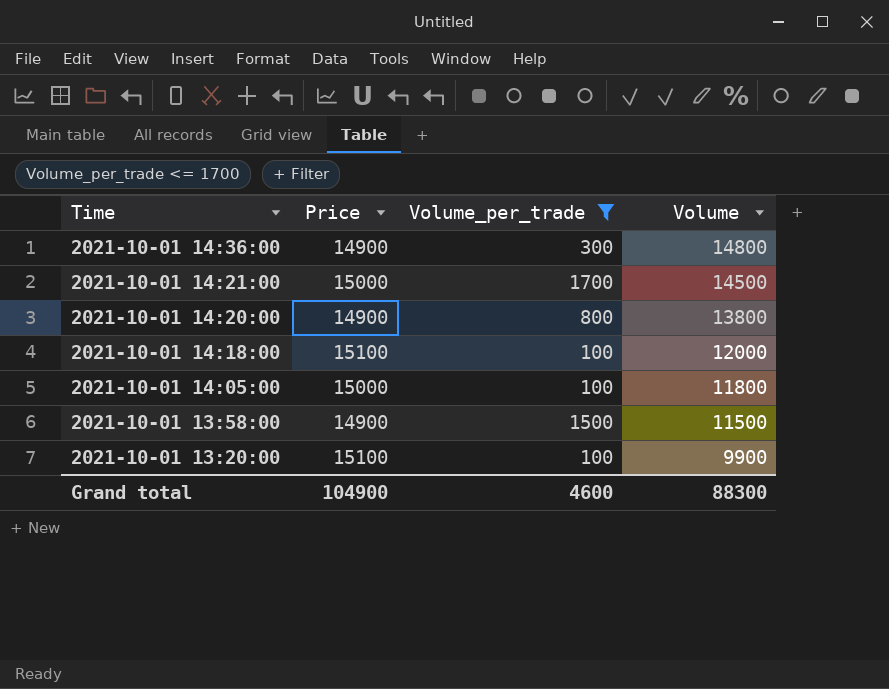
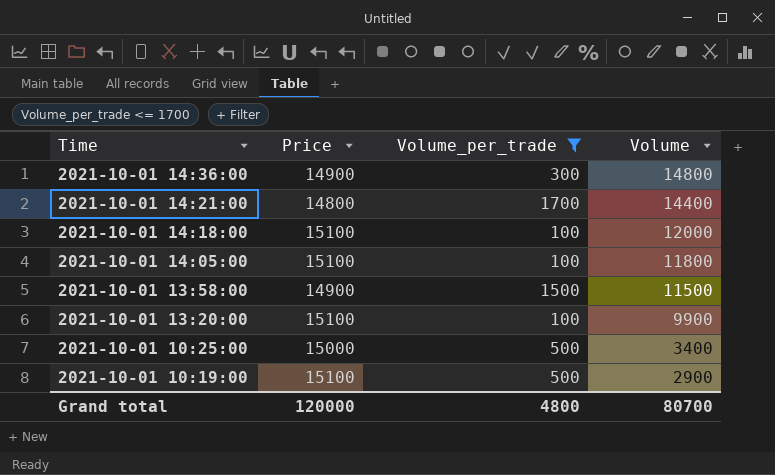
row 2021-10-01 14:20:00: 14900 | 800 | 13800 -> none
2021-10-01 14:21:00 | Price: 15000 -> 14800
2021-10-01 14:21:00 | Volume: 14500 -> 14400
2021-10-01 14:05:00 | Price: 15000 -> 15100
row 2021-10-01 10:25:00: none -> 15000 | 500 | 3400
row 2021-10-01 10:19:00: none -> 15100 | 500 | 2900
Grand total | Price: 104900 -> 120000
Grand total | Volume_per_trade: 4600 -> 4800
Grand total | Volume: 88300 -> 80700

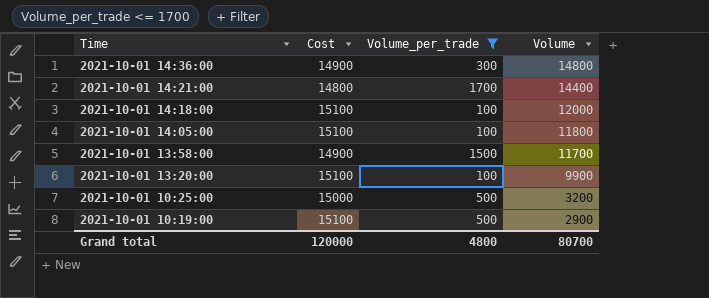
column name: Price -> Cost
2021-10-01 13:58:00 | Volume: 11500 -> 11700
2021-10-01 10:25:00 | Volume: 3400 -> 3200

